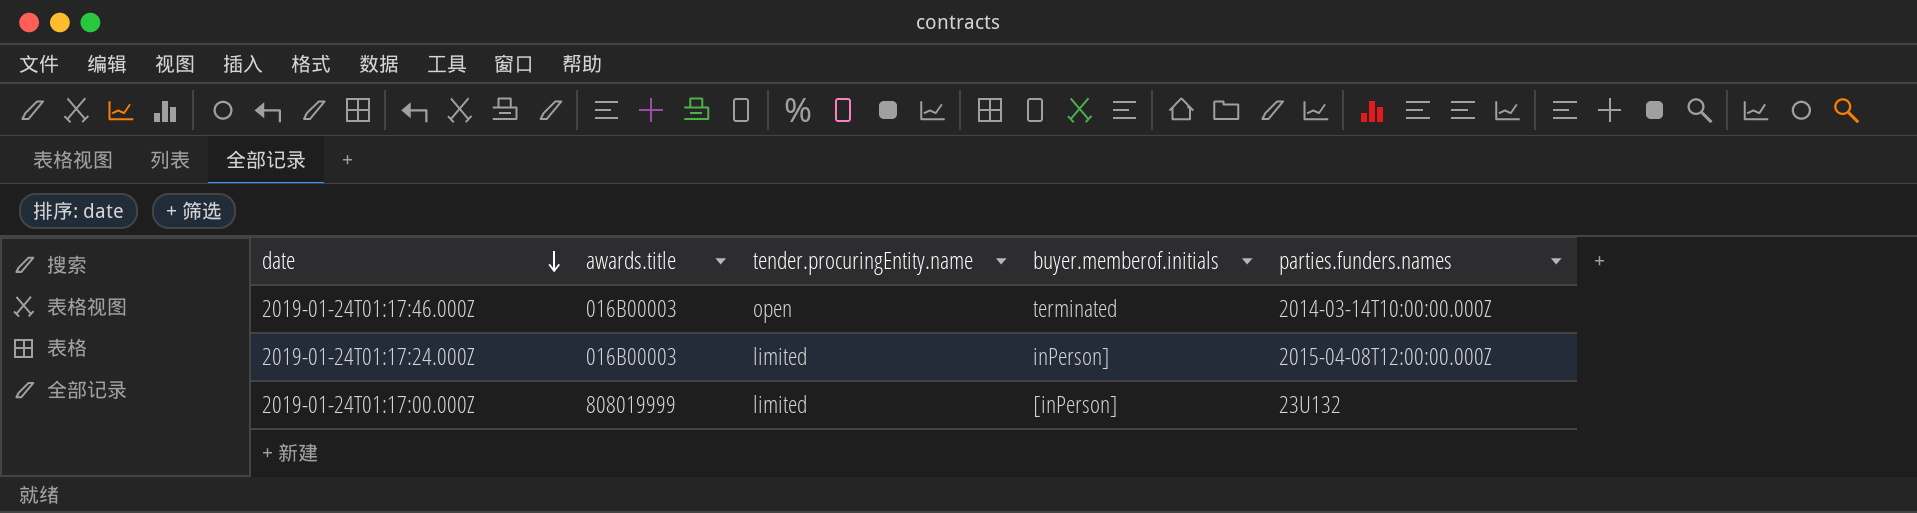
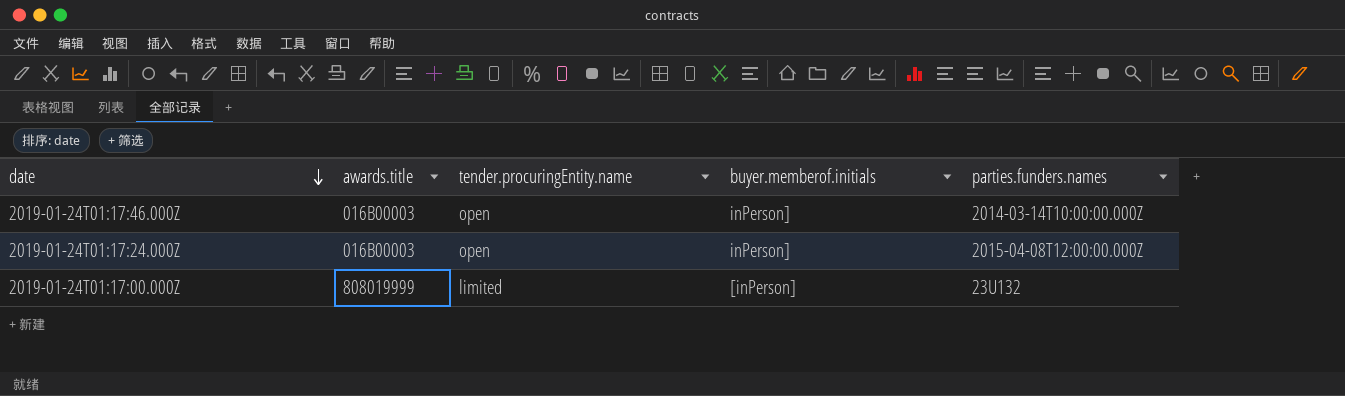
2019-01-24T01:17:46.000Z | buyer.memberof.initials: terminated -> inPerson]
2019-01-24T01:17:24.000Z | tender.procuringEntity.name: limited -> open

